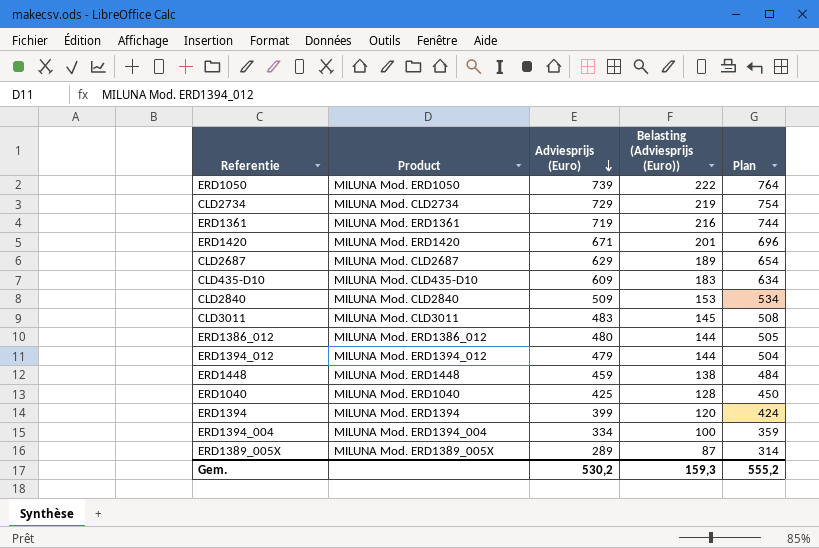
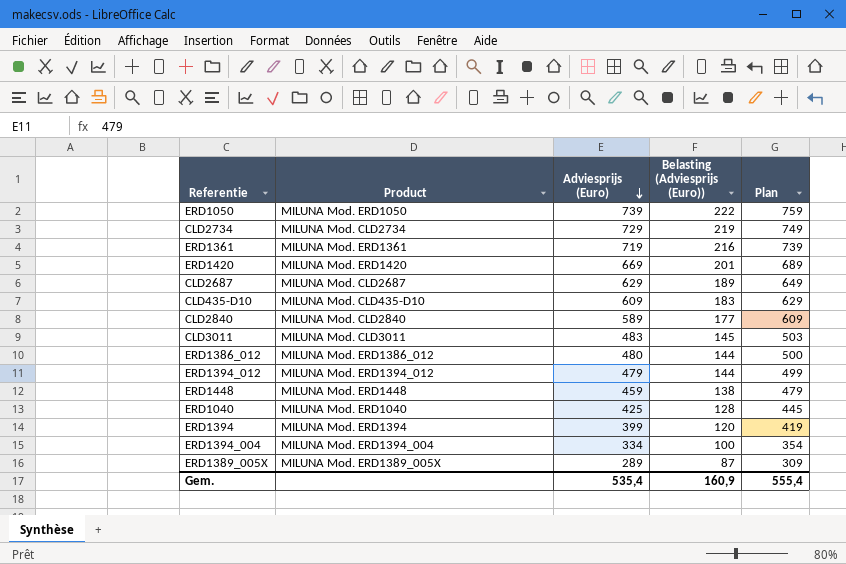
column Plan | formula: [Adviesprijs (Euro)] + 25 -> [Adviesprijs (Euro)] + 20
ERD1420 | Adviesprijs (Euro): 671 -> 669
CLD2840 | Adviesprijs (Euro): 509 -> 589
CLD2840 | Belasting (Adviesprijs (Euro)): 153 -> 177
Gem. | Adviesprijs (Euro): 530,2 -> 535,4
Gem. | Belasting (Adviesprijs (Euro)): 159,3 -> 160,9
Gem. | Plan: 555,2 -> 555,4

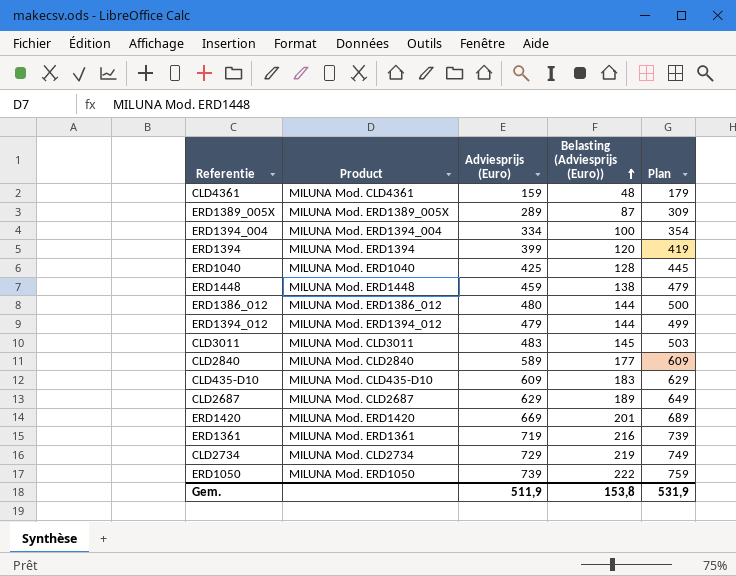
row order: Adviesprijs (Euro) descending -> Belasting (Adviesprijs (Euro)) ascending
row CLD4361: none -> MILUNA Mod. CLD4361 | 159 | 48 | 179
Gem. | Adviesprijs (Euro): 535,4 -> 511,9
Gem. | Belasting (Adviesprijs (Euro)): 160,9 -> 153,8
Gem. | Plan: 555,4 -> 531,9

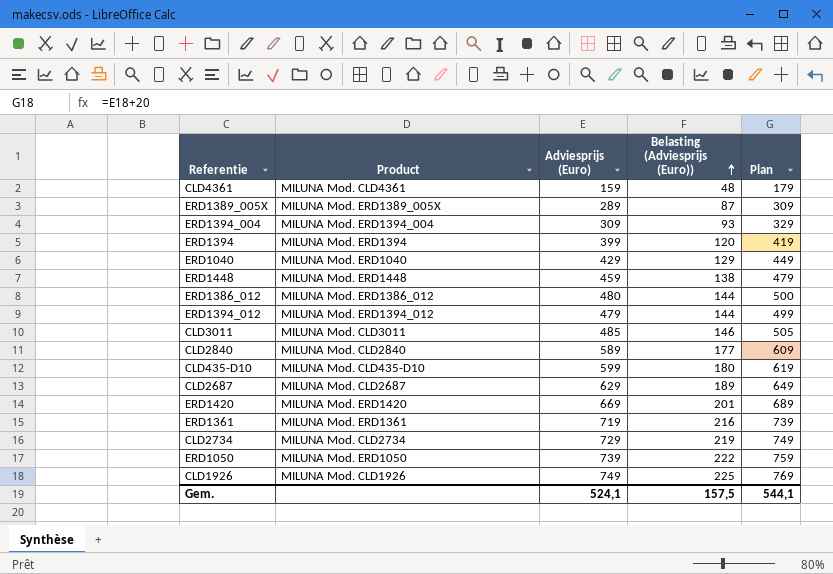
ERD1394_004 | Adviesprijs (Euro): 334 -> 309
ERD1394_004 | Belasting (Adviesprijs (Euro)): 100 -> 93
ERD1394_004 | Plan: 354 -> 329
ERD1040 | Adviesprijs (Euro): 425 -> 429
ERD1040 | Belasting (Adviesprijs (Euro)): 128 -> 129
ERD1040 | Plan: 445 -> 449
CLD3011 | Adviesprijs (Euro): 483 -> 485
CLD3011 | Belasting (Adviesprijs (Euro)): 145 -> 146
CLD3011 | Plan: 503 -> 505
CLD435-D10 | Adviesprijs (Euro): 609 -> 599
CLD435-D10 | Belasting (Adviesprijs (Euro)): 183 -> 180
CLD435-D10 | Plan: 629 -> 619
row CLD1926: none -> MILUNA Mod. CLD1926 | 749 | 225 | 769
Gem. | Adviesprijs (Euro): 511,9 -> 524,1
Gem. | Belasting (Adviesprijs (Euro)): 153,8 -> 157,5
Gem. | Plan: 531,9 -> 544,1

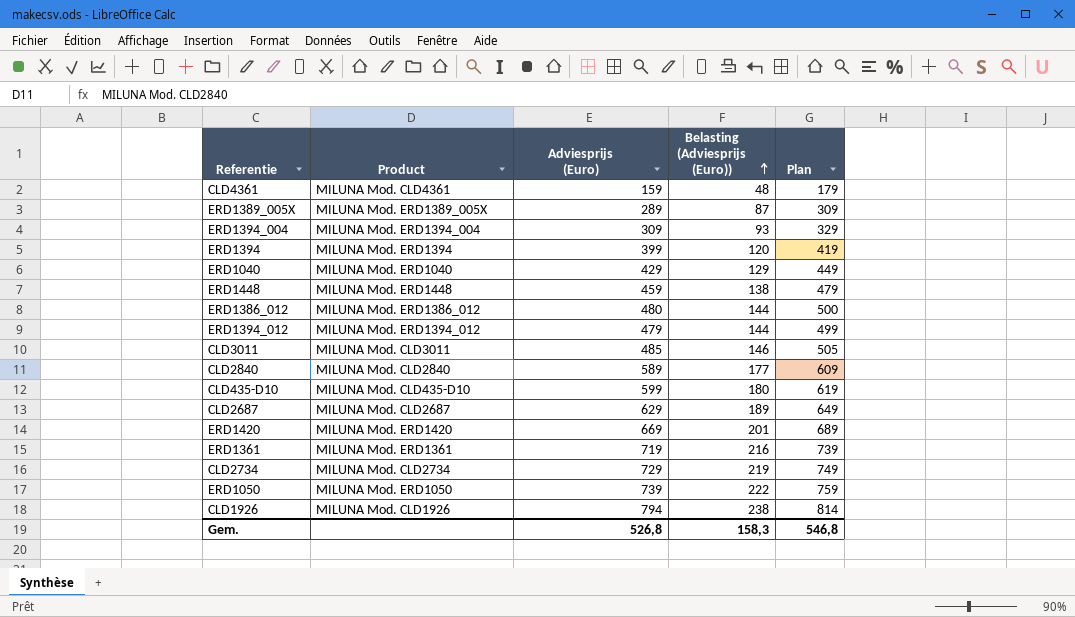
CLD1926 | Adviesprijs (Euro): 749 -> 794
CLD1926 | Belasting (Adviesprijs (Euro)): 225 -> 238
CLD1926 | Plan: 769 -> 814
Gem. | Adviesprijs (Euro): 524,1 -> 526,8
Gem. | Belasting (Adviesprijs (Euro)): 157,5 -> 158,3
Gem. | Plan: 544,1 -> 546,8

